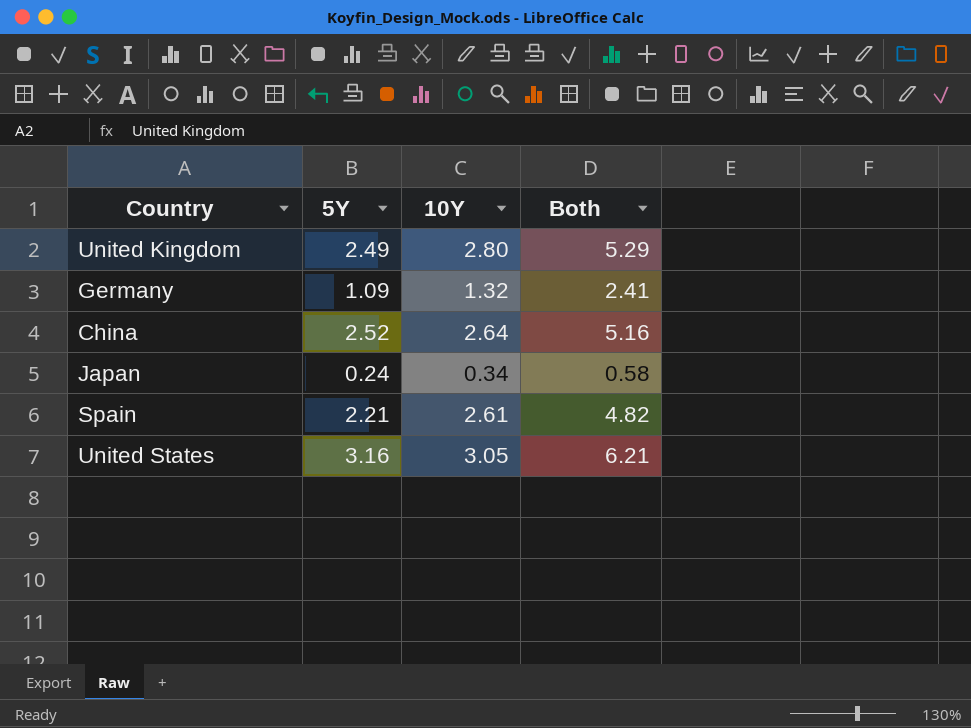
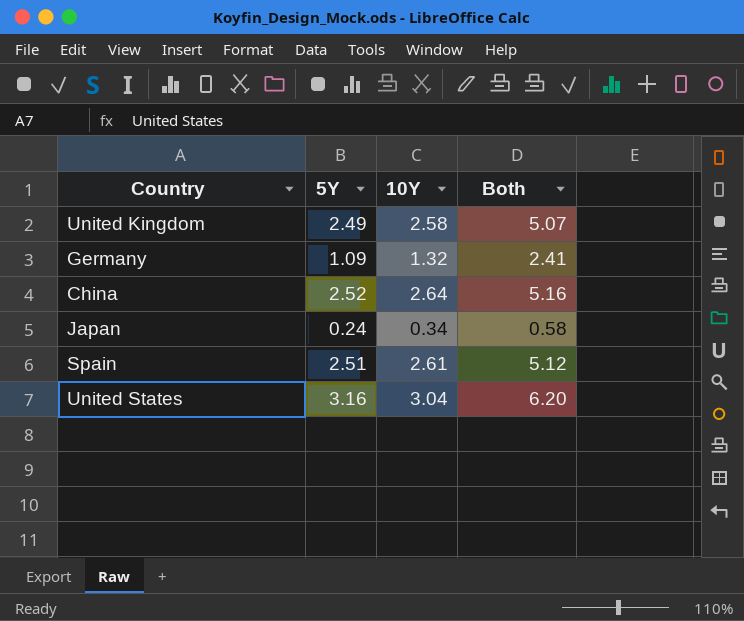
United Kingdom | 10Y: 2.80 -> 2.58
United Kingdom | Both: 5.29 -> 5.07
Spain | 5Y: 2.21 -> 2.51
Spain | Both: 4.82 -> 5.12
United States | 10Y: 3.05 -> 3.04
United States | Both: 6.21 -> 6.20

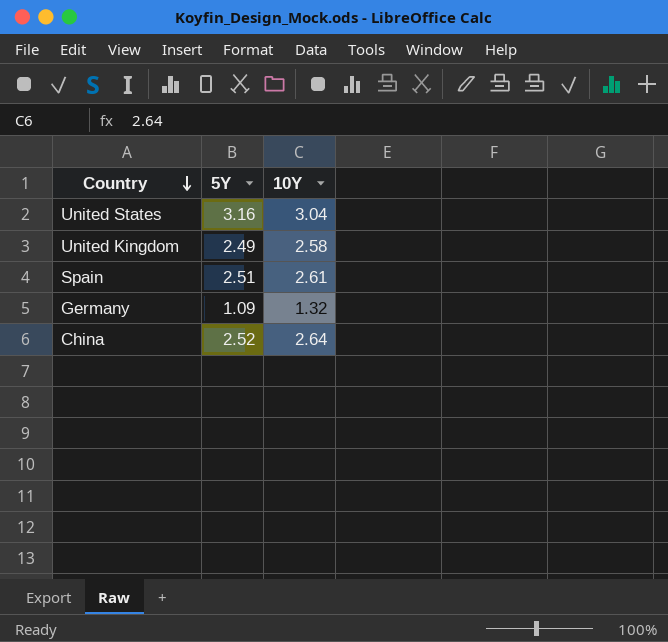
row order: none -> Country descending
column Both | formula: [5Y] + [10Y] -> none
row Japan: 0.24 | 0.34 | 0.58 -> none

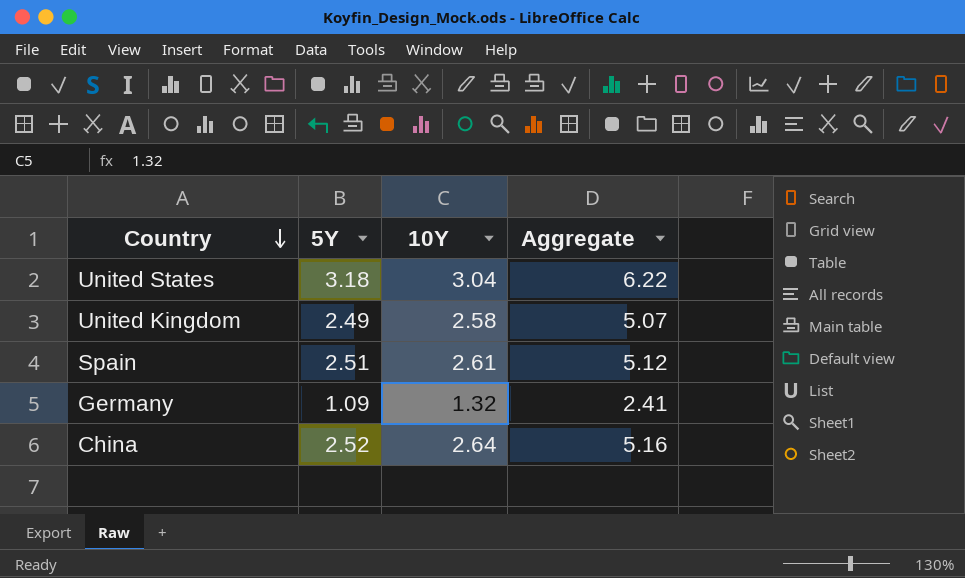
column Aggregate | formula: none -> [5Y] + [10Y]
United States | 5Y: 3.16 -> 3.18

